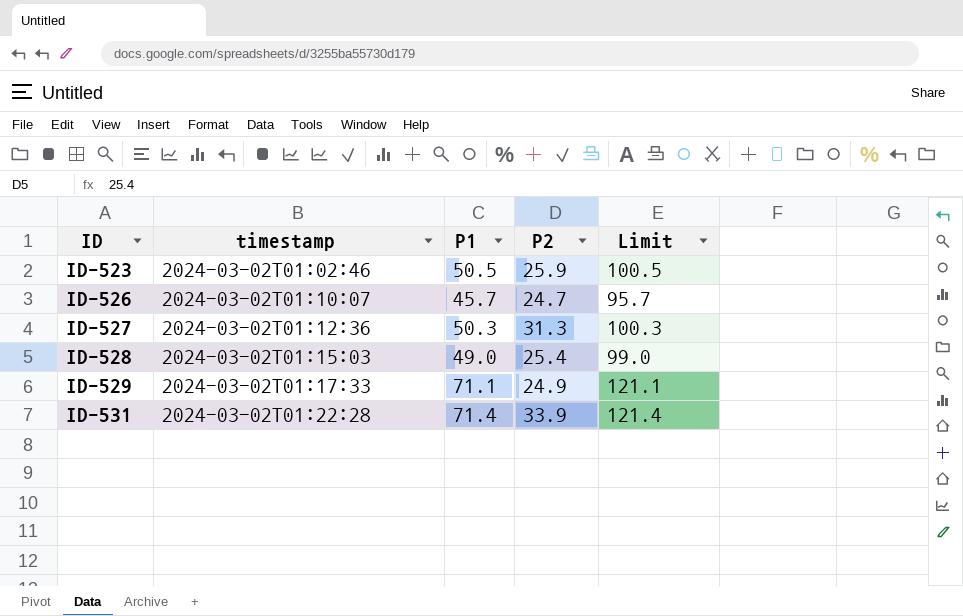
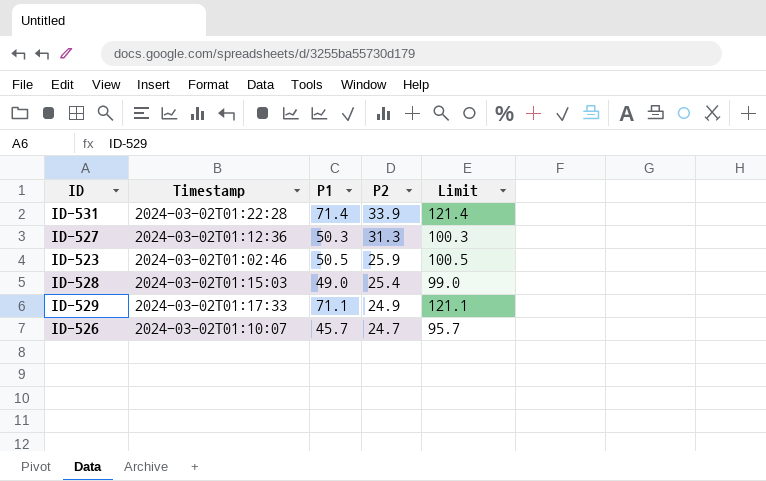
row order: ID ascending -> P2 descending
column name: timestamp -> Timestamp

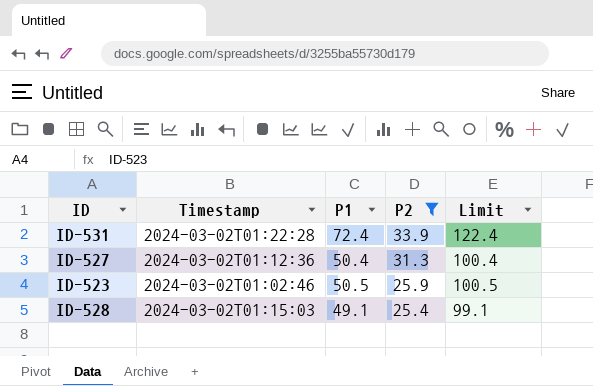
filter: none -> P2 >= 25.4
ID-531 | P1: 71.4 -> 72.4
ID-531 | Limit: 121.4 -> 122.4
ID-527 | P1: 50.3 -> 50.4
ID-527 | Limit: 100.3 -> 100.4
ID-528 | P1: 49.0 -> 49.1
ID-528 | Limit: 99.0 -> 99.1

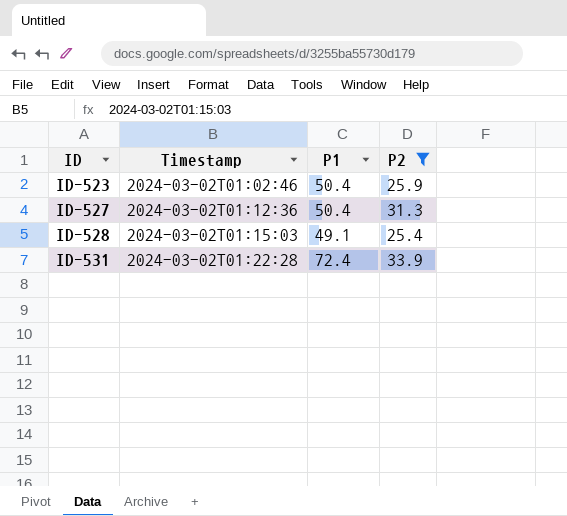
row order: P2 descending -> ID ascending
column Limit | formula: [P1] + 50 -> none
ID-523 | P1: 50.5 -> 50.4

